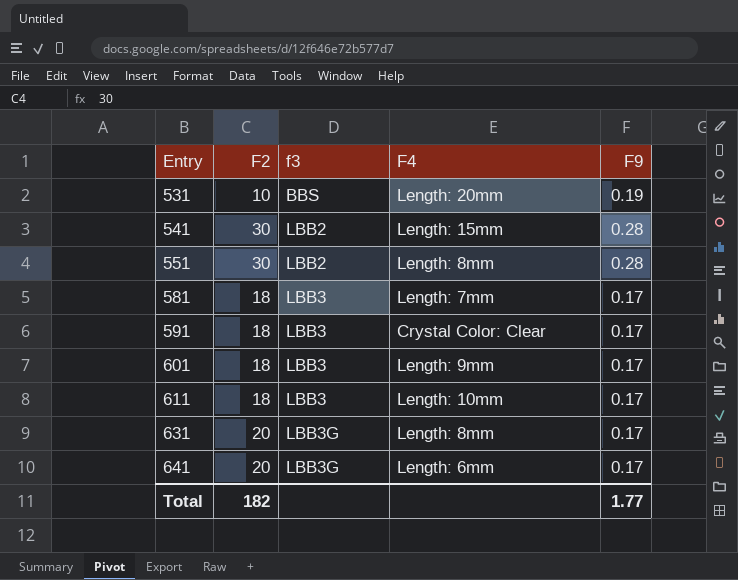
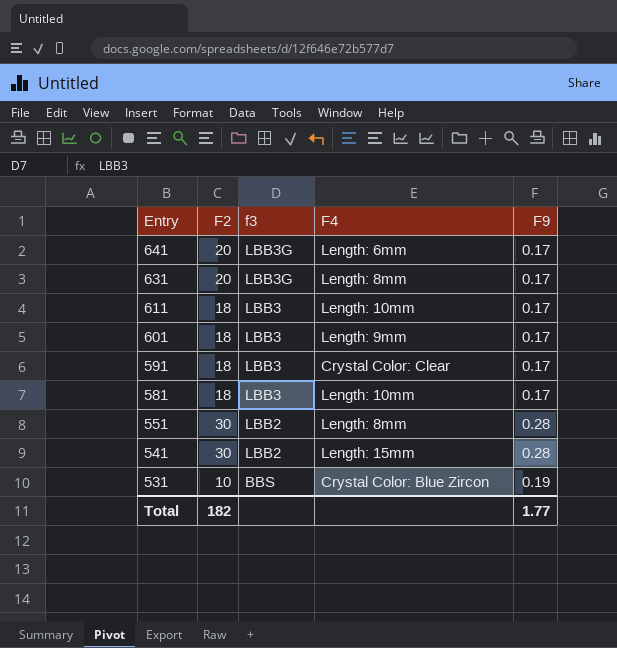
row order: Entry ascending -> Entry descending
581 | F4: Length: 7mm -> Length: 10mm
531 | F4: Length: 20mm -> Crystal Color: Blue Zircon

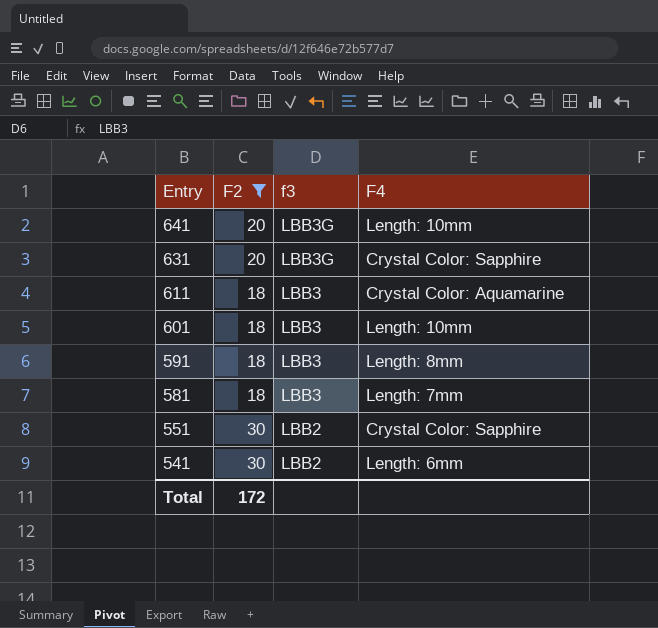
filter: none -> F2 != 10
column F9 | position: 5 -> none
641 | F4: Length: 6mm -> Length: 10mm
631 | F4: Length: 8mm -> Crystal Color: Sapphire
611 | F4: Length: 10mm -> Crystal Color: Aquamarine
601 | F4: Length: 9mm -> Length: 10mm
591 | F4: Crystal Color: Clear -> Length: 8mm
581 | F4: Length: 10mm -> Length: 7mm
551 | F4: Length: 8mm -> Crystal Color: Sapphire
541 | F4: Length: 15mm -> Length: 6mm
Total | F2: 182 -> 172

